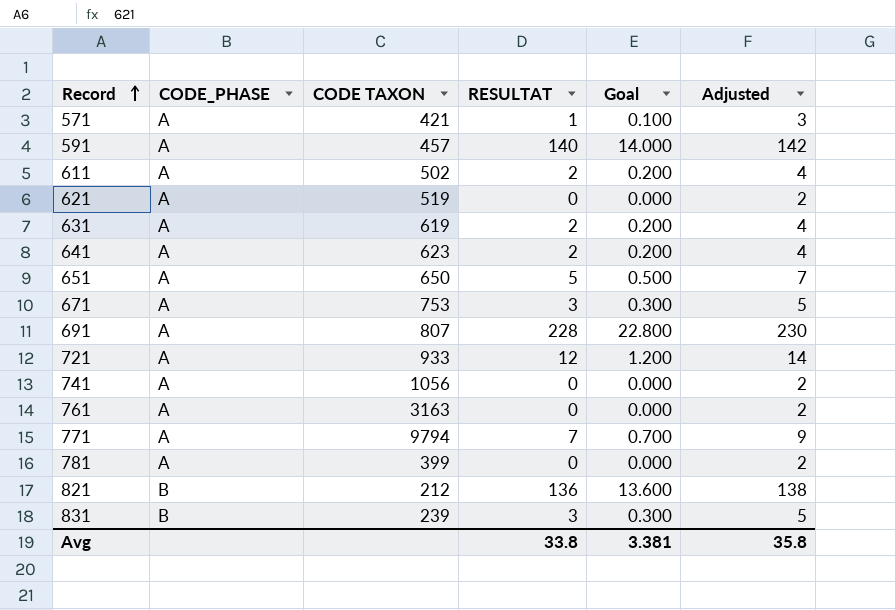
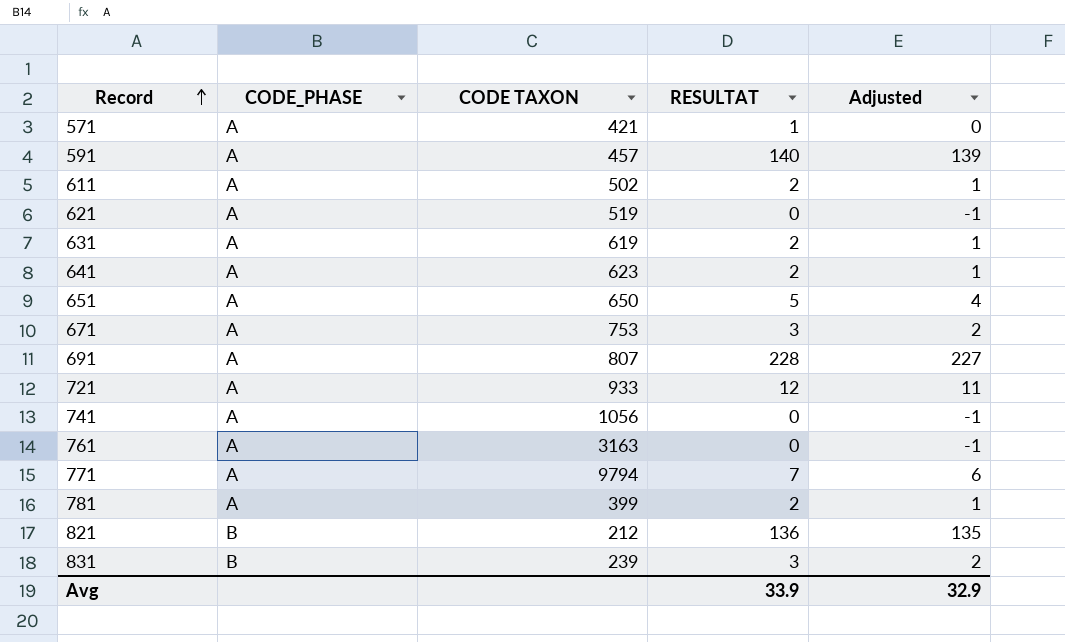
column Goal | formula: [RESULTAT] * 0.1 -> none
column Adjusted | formula: [RESULTAT] + 2 -> [RESULTAT] - 1
781 | RESULTAT: 0 -> 2
Avg | RESULTAT: 33.8 -> 33.9
Avg | Adjusted: 35.8 -> 32.9

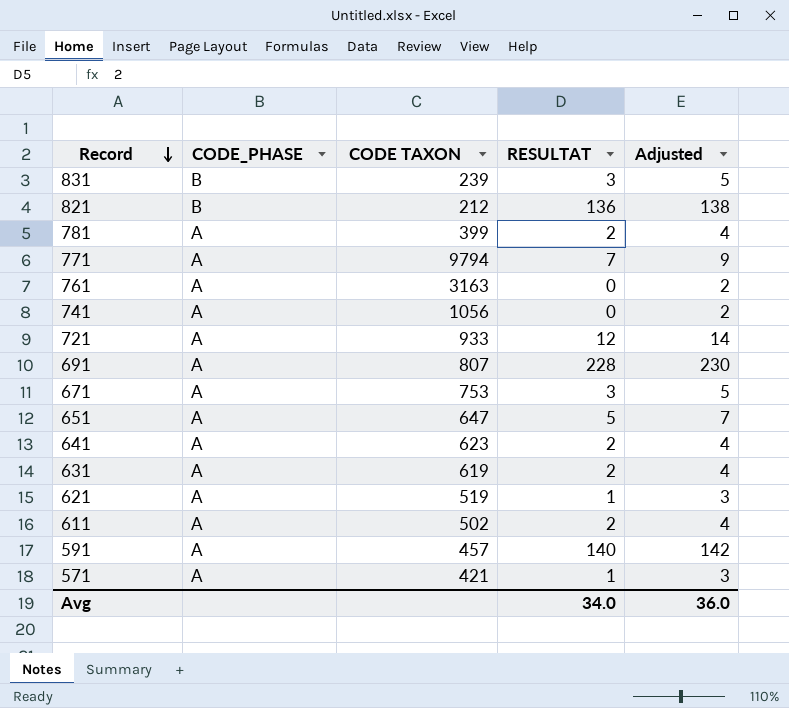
row order: Record ascending -> Record descending
column Adjusted | formula: [RESULTAT] - 1 -> [RESULTAT] + 2
651 | CODE TAXON: 650 -> 647
621 | RESULTAT: 0 -> 1
Avg | RESULTAT: 33.9 -> 34.0
Avg | Adjusted: 32.9 -> 36.0

